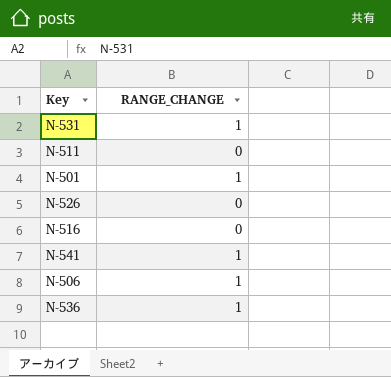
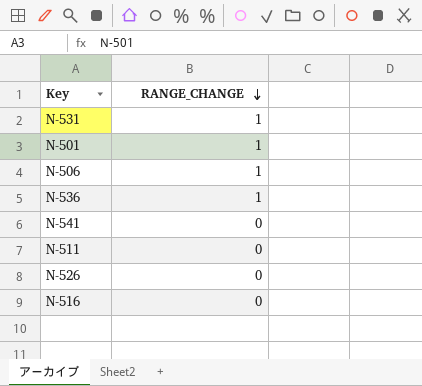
row order: none -> RANGE_CHANGE descending
N-541 | RANGE_CHANGE: 1 -> 0

